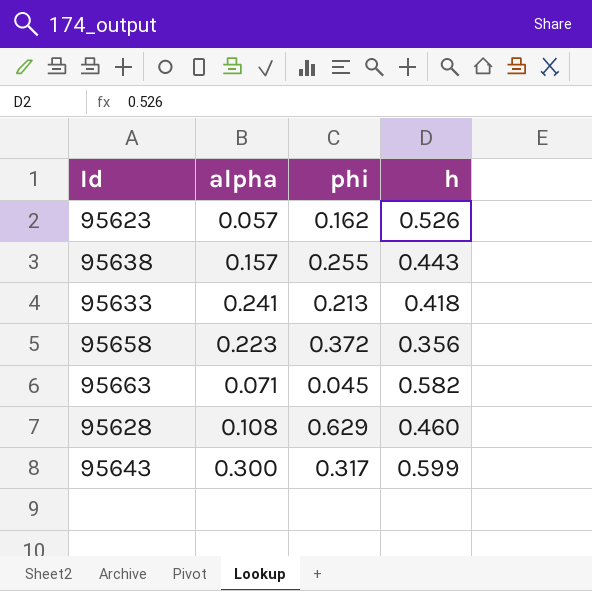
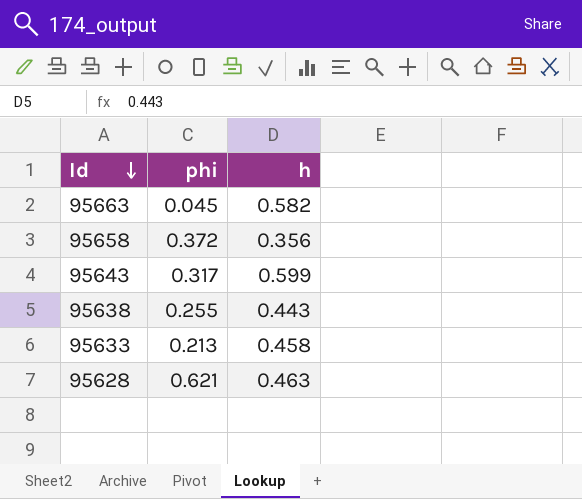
row order: none -> Id descending
column alpha | position: 2 -> none
row 95623: 0.057 | 0.162 | 0.526 -> none
95633 | h: 0.418 -> 0.458
95628 | phi: 0.629 -> 0.621
95628 | h: 0.460 -> 0.463

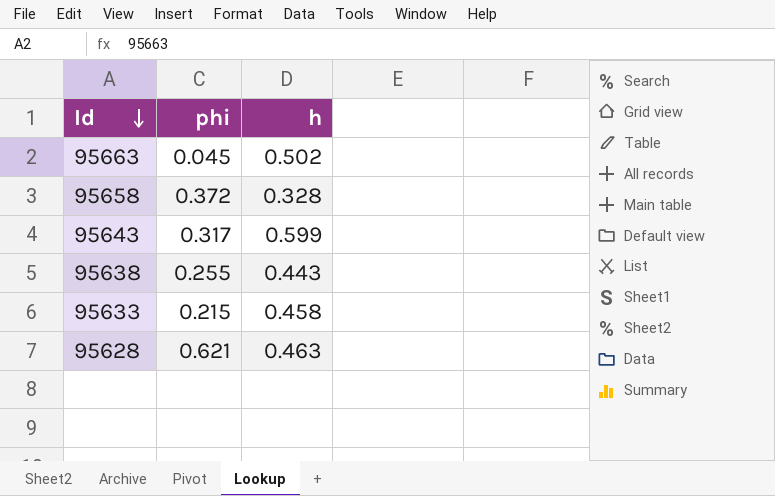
95663 | h: 0.582 -> 0.502
95658 | h: 0.356 -> 0.328
95633 | phi: 0.213 -> 0.215

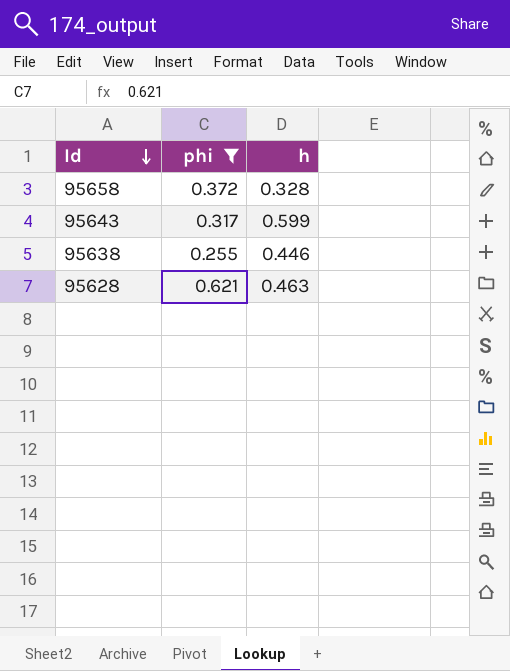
filter: none -> phi >= 0.255
95638 | h: 0.443 -> 0.446

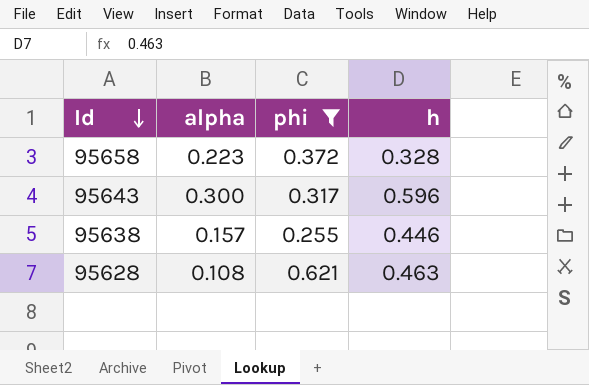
column alpha | position: none -> 2
95643 | h: 0.599 -> 0.596

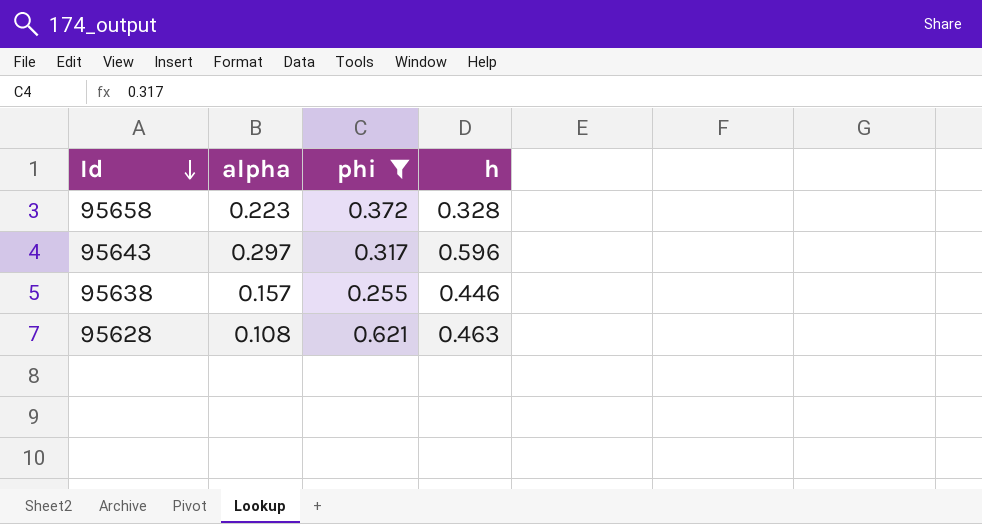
95643 | alpha: 0.300 -> 0.297

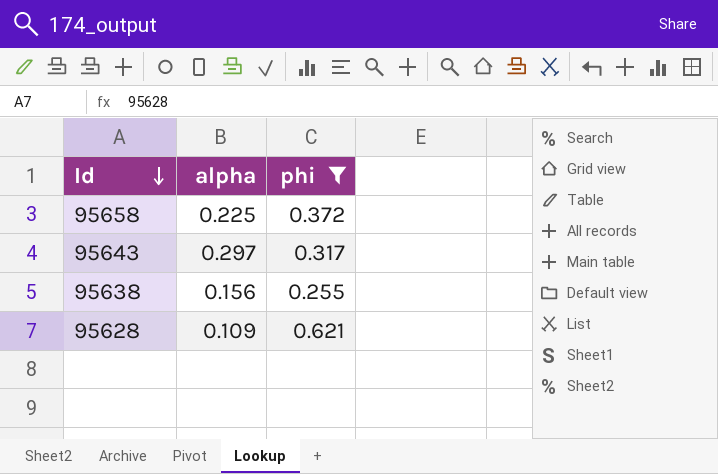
column h | position: 4 -> none
95658 | alpha: 0.223 -> 0.225
95638 | alpha: 0.157 -> 0.156
95628 | alpha: 0.108 -> 0.109

